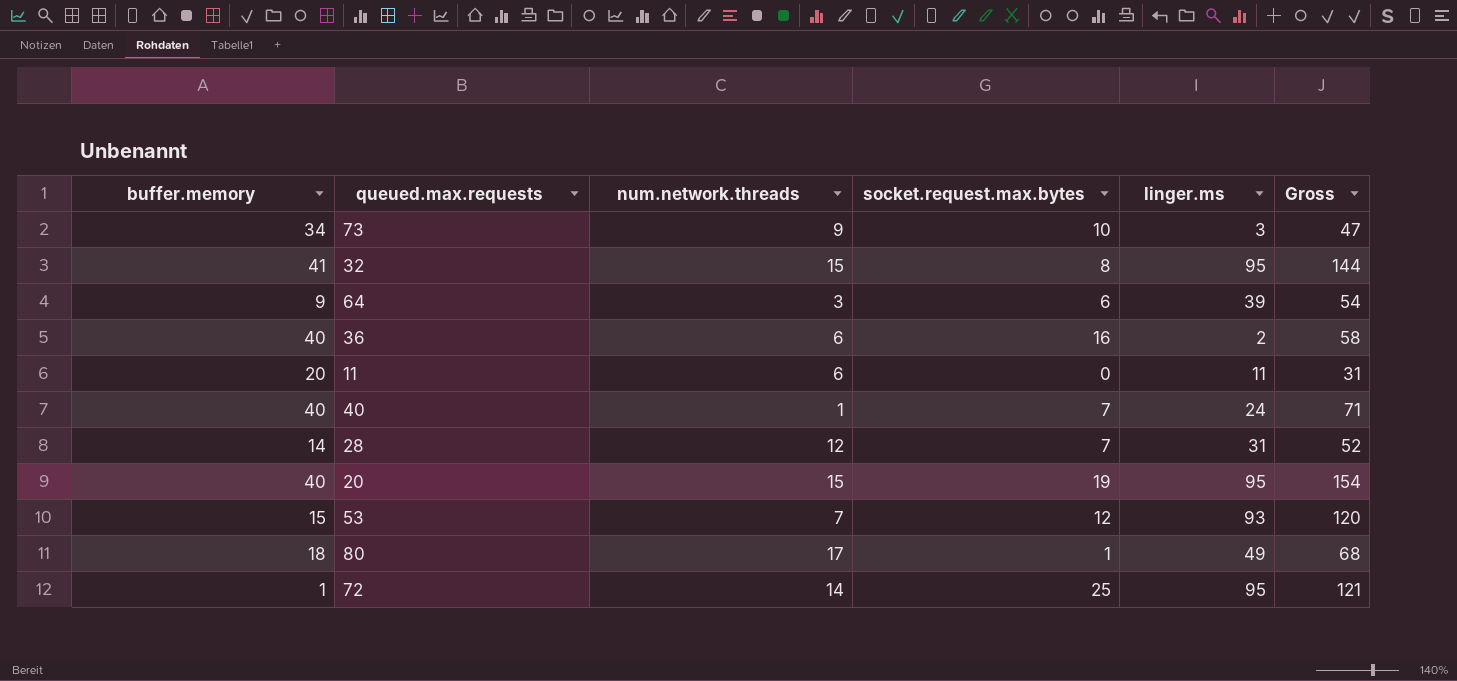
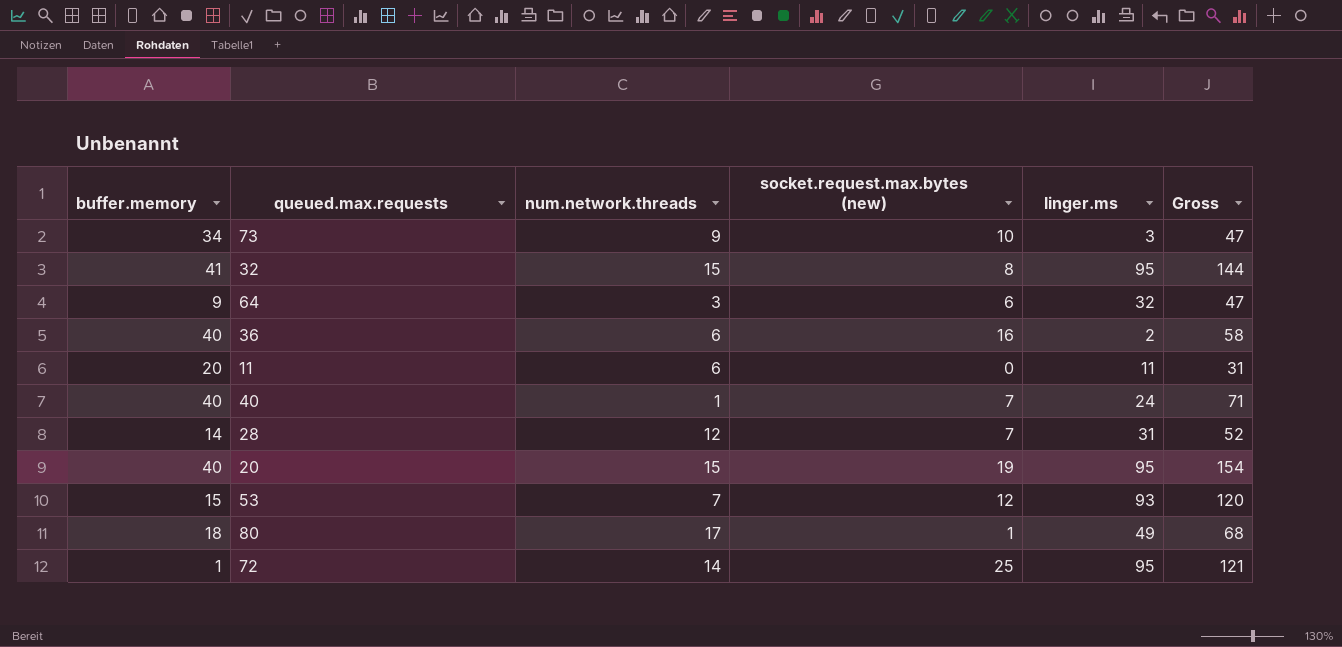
column name: socket.request.max.bytes -> socket.request.max.bytes (new)
64 | linger.ms: 39 -> 32
64 | Gross: 54 -> 47

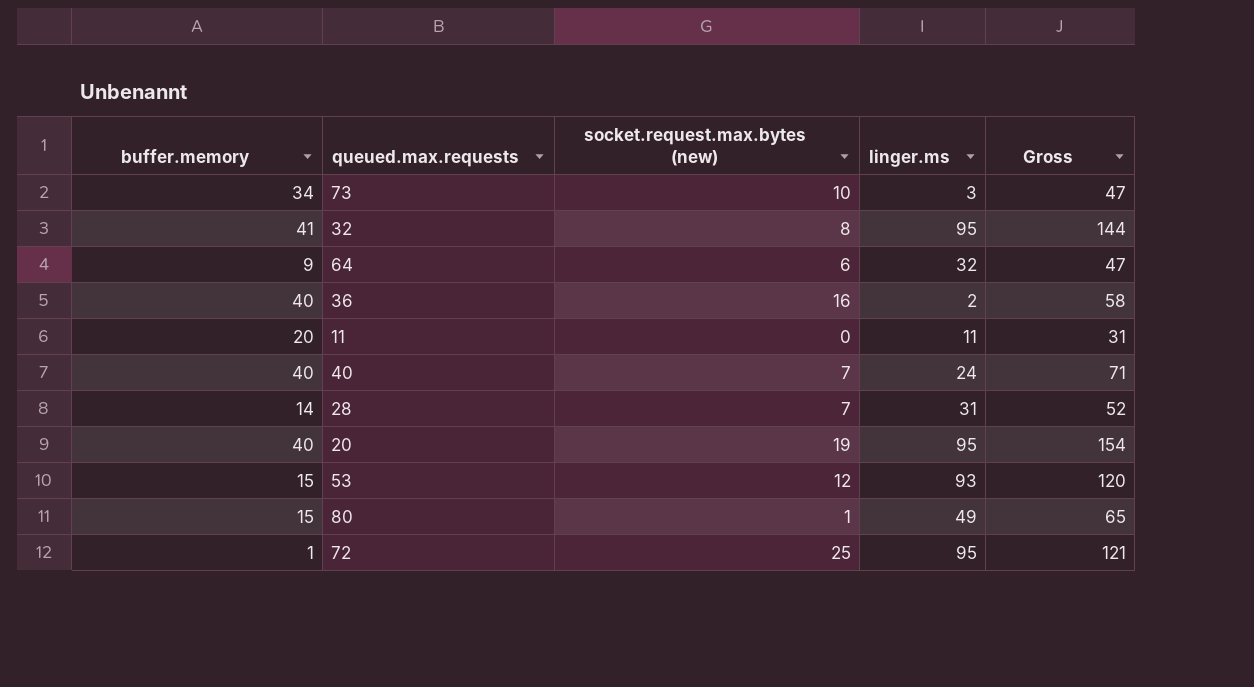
column num.network.threads | position: 3 -> none
80 | buffer.memory: 18 -> 15
80 | Gross: 68 -> 65

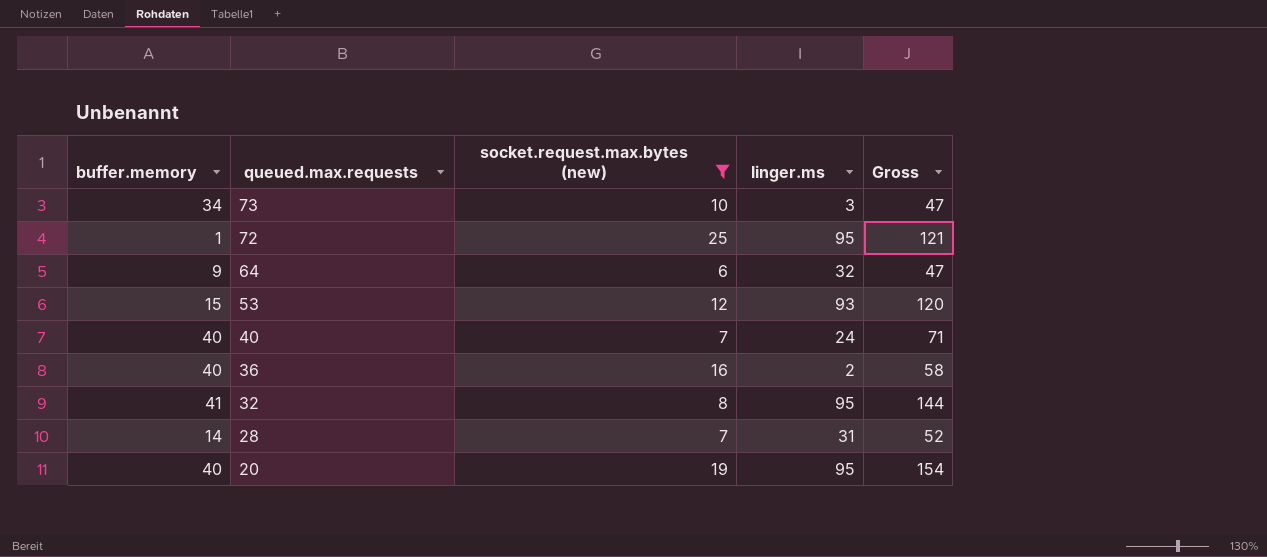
filter: none -> socket.request.max.bytes (new) >= 6
row order: none -> queued.max.requests descending

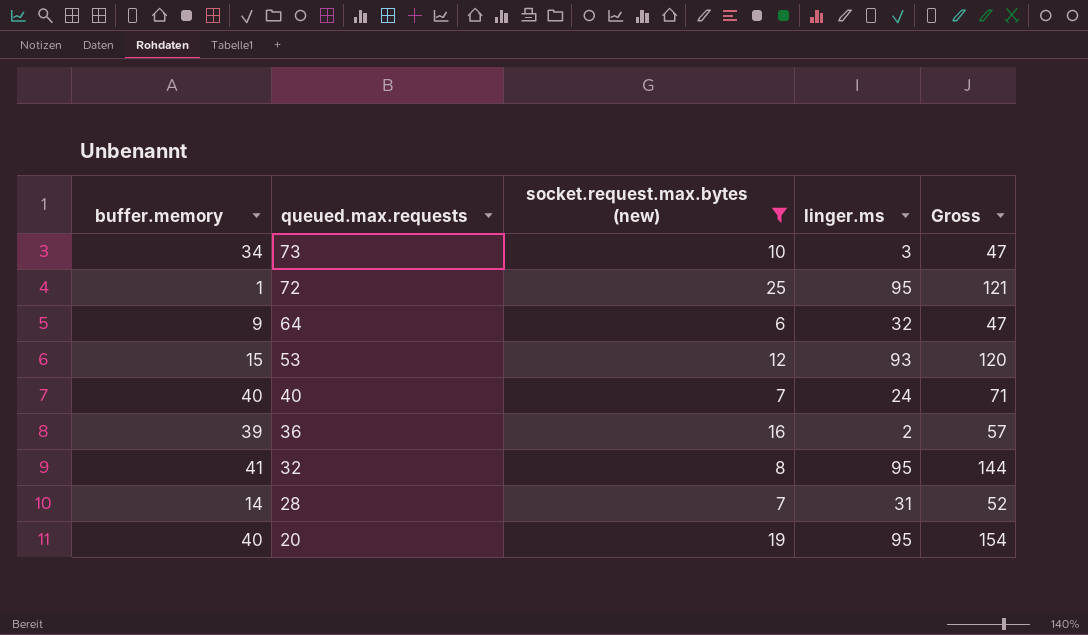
36 | buffer.memory: 40 -> 39
36 | Gross: 58 -> 57

